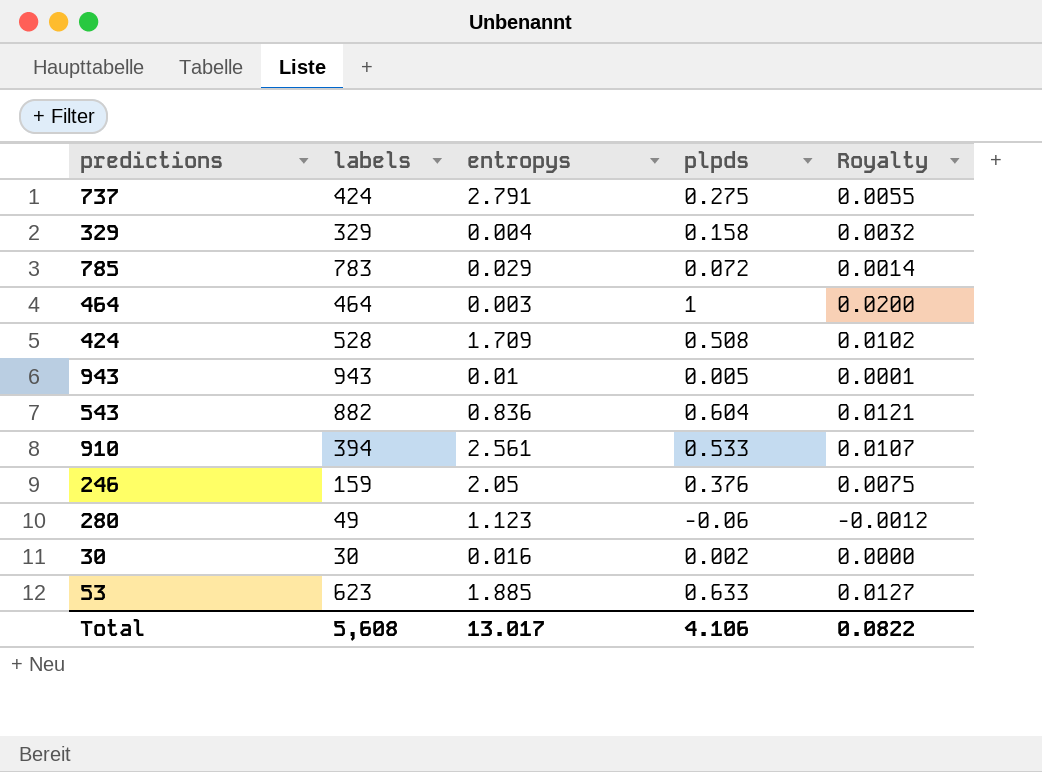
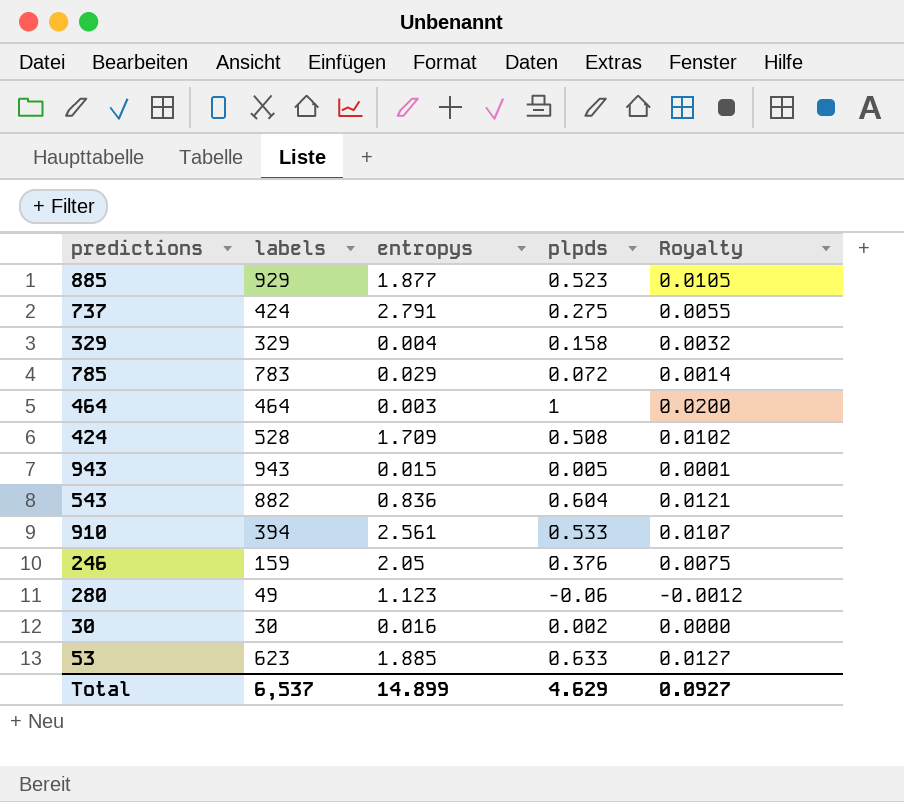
row 885: none -> 929 | 1.877 | 0.523 | 0.0105
943 | entropys: 0.01 -> 0.015
Total | labels: 5,608 -> 6,537
Total | entropys: 13.017 -> 14.899
Total | plpds: 4.106 -> 4.629
Total | Royalty: 0.0822 -> 0.0927

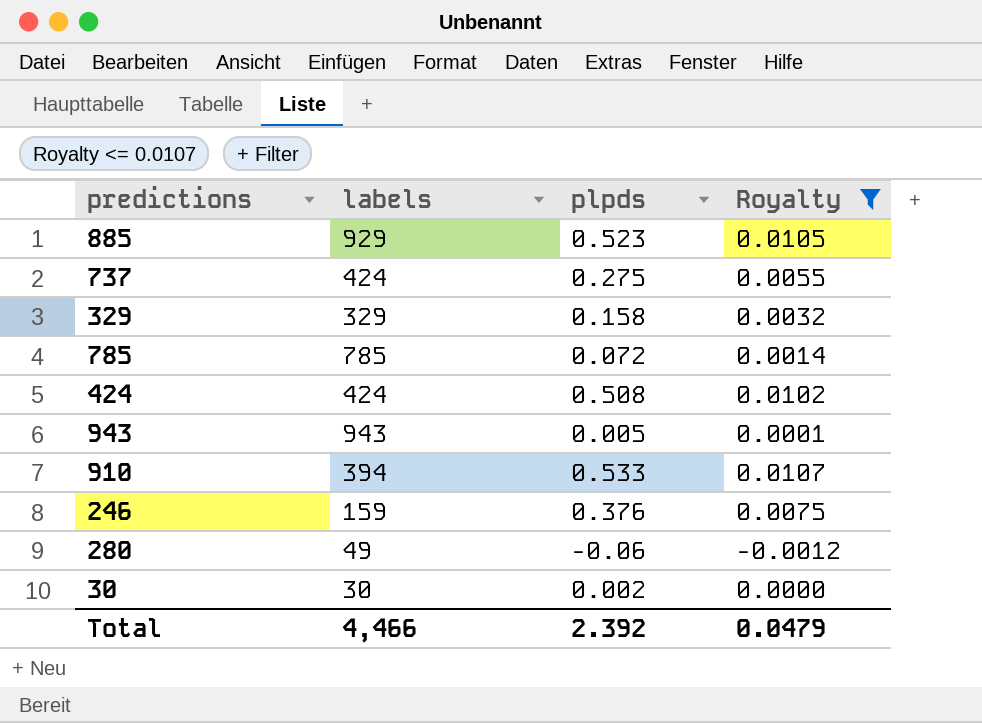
filter: none -> Royalty <= 0.0107
column entropys | position: 3 -> none
785 | labels: 783 -> 785
424 | labels: 528 -> 424
Total | labels: 6,537 -> 4,466
Total | plpds: 4.629 -> 2.392
Total | Royalty: 0.0927 -> 0.0479

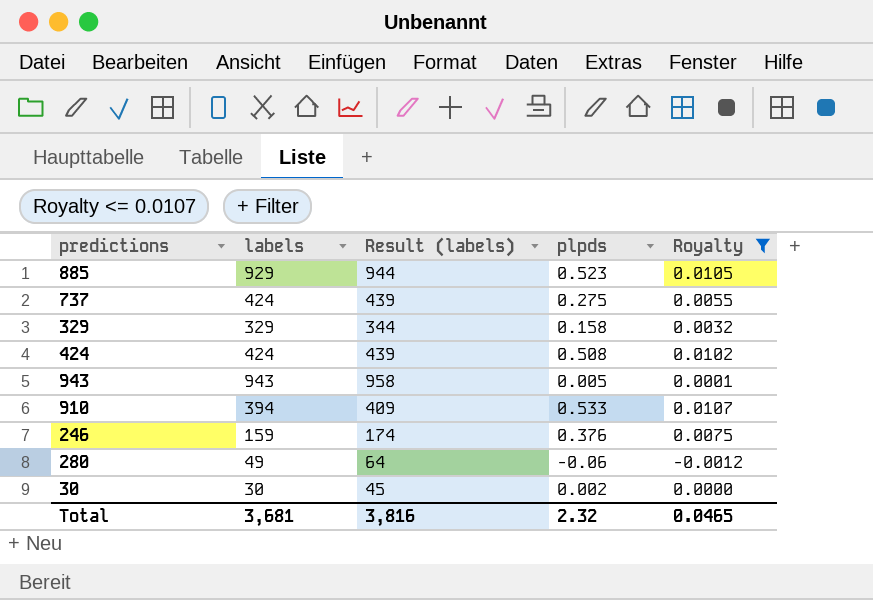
column Result (labels) | formula: none -> [labels] + 15
row 785: 785 | 0.072 | 0.0014 -> none
Total | labels: 4,466 -> 3,681
Total | plpds: 2.392 -> 2.32
Total | Royalty: 0.0479 -> 0.0465

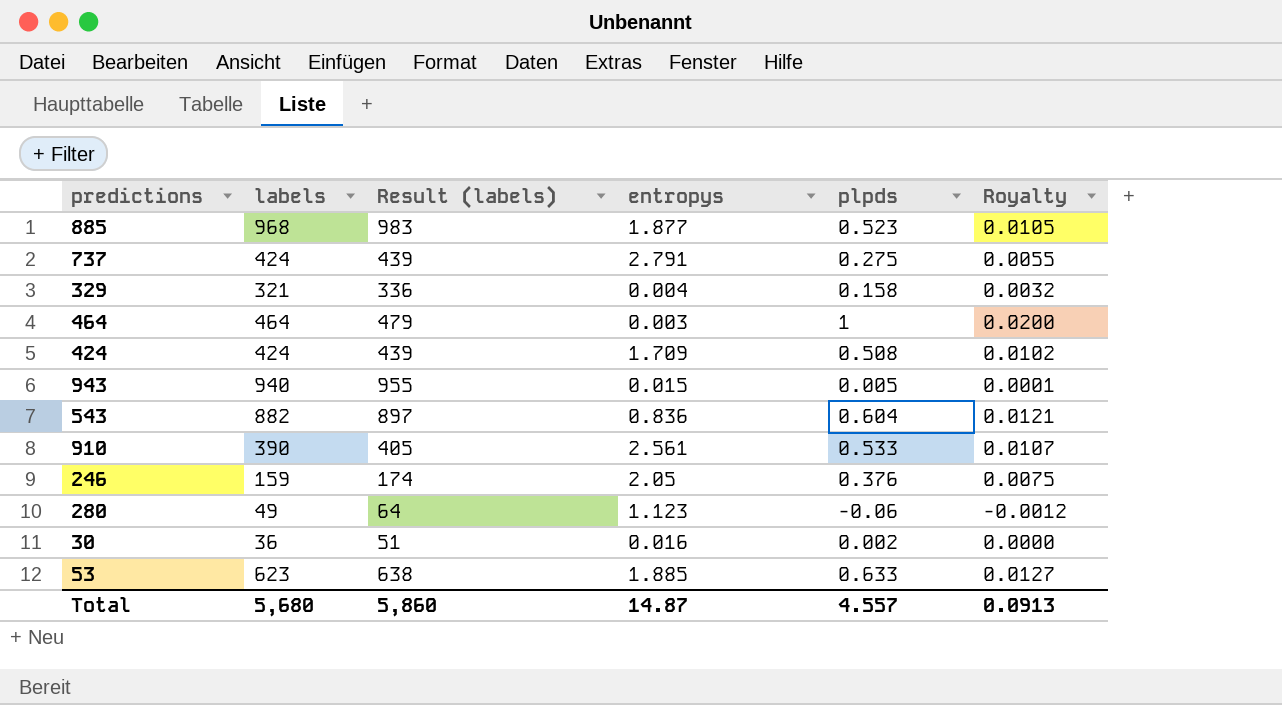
filter: Royalty <= 0.0107 -> none
column entropys | position: none -> 4
885 | labels: 929 -> 968
885 | Result (labels): 944 -> 983
329 | labels: 329 -> 321
329 | Result (labels): 344 -> 336
943 | labels: 943 -> 940
943 | Result (labels): 958 -> 955
910 | labels: 394 -> 390
910 | Result (labels): 409 -> 405
30 | labels: 30 -> 36
30 | Result (labels): 45 -> 51
Total | labels: 3,681 -> 5,680
Total | Result (labels): 3,816 -> 5,860
Total | plpds: 2.32 -> 4.557
Total | Royalty: 0.0465 -> 0.0913

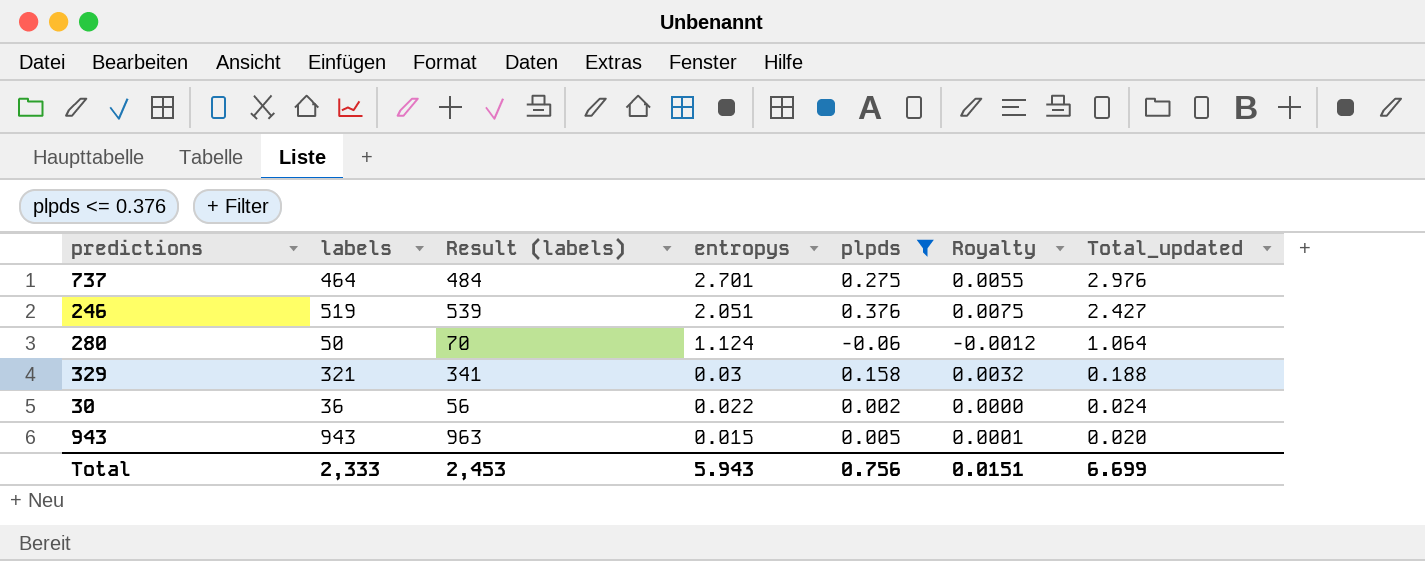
filter: none -> plpds <= 0.376
row order: none -> entropys descending
column Result (labels) | formula: [labels] + 15 -> [labels] + 20
column Total_updated | formula: none -> [entropys] + [plpds]
737 | labels: 424 -> 464
737 | entropys: 2.791 -> 2.701
246 | labels: 159 -> 519
246 | entropys: 2.05 -> 2.051
280 | labels: 49 -> 50
280 | entropys: 1.123 -> 1.124
329 | entropys: 0.004 -> 0.03
30 | entropys: 0.016 -> 0.022
943 | labels: 940 -> 943
Total | labels: 5,680 -> 2,333
Total | Result (labels): 5,860 -> 2,453
Total | entropys: 14.87 -> 5.943
Total | plpds: 4.557 -> 0.756
Total | Royalty: 0.0913 -> 0.0151

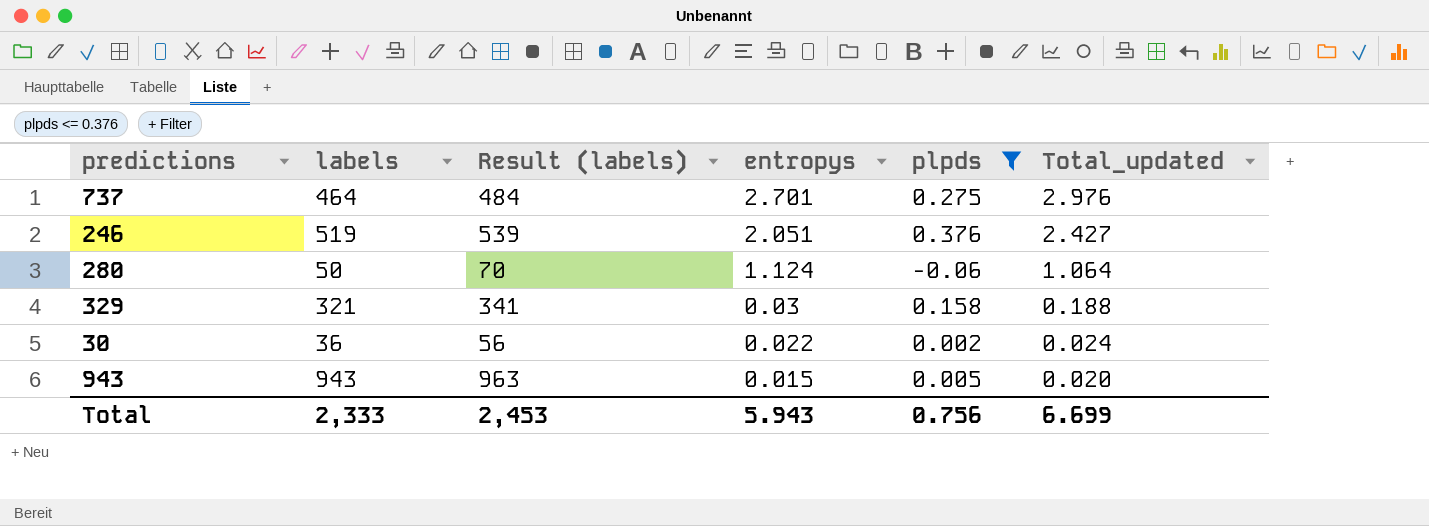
column Royalty | formula: [plpds] * 0.02 -> none

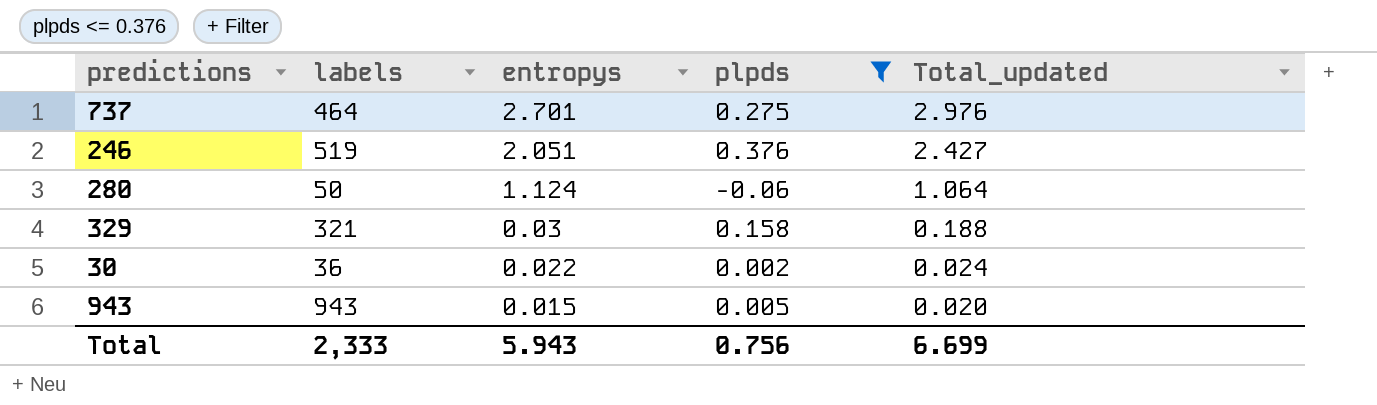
column Result (labels) | formula: [labels] + 20 -> none

